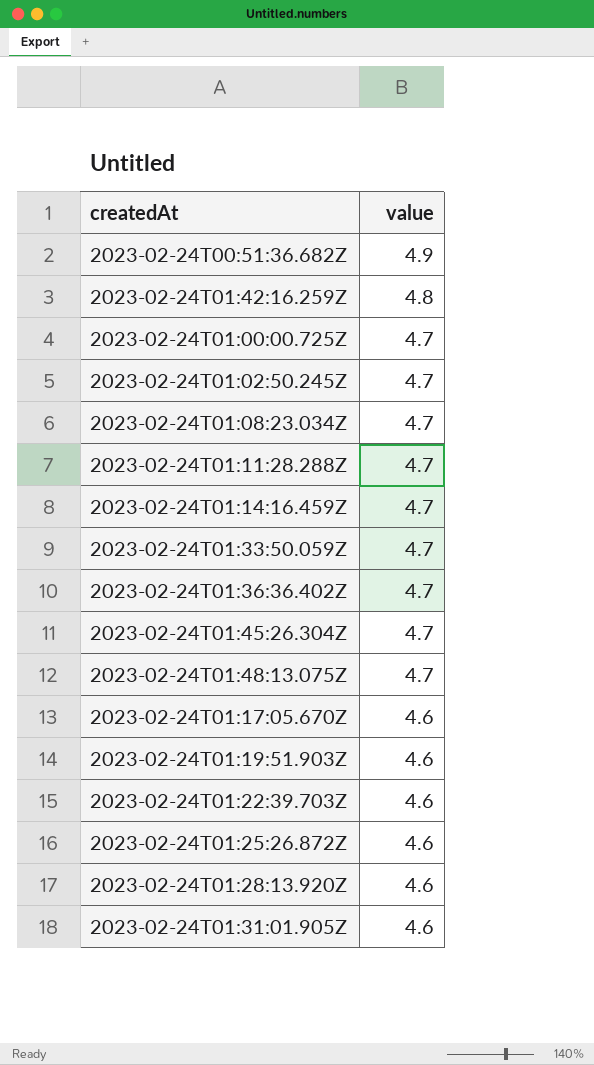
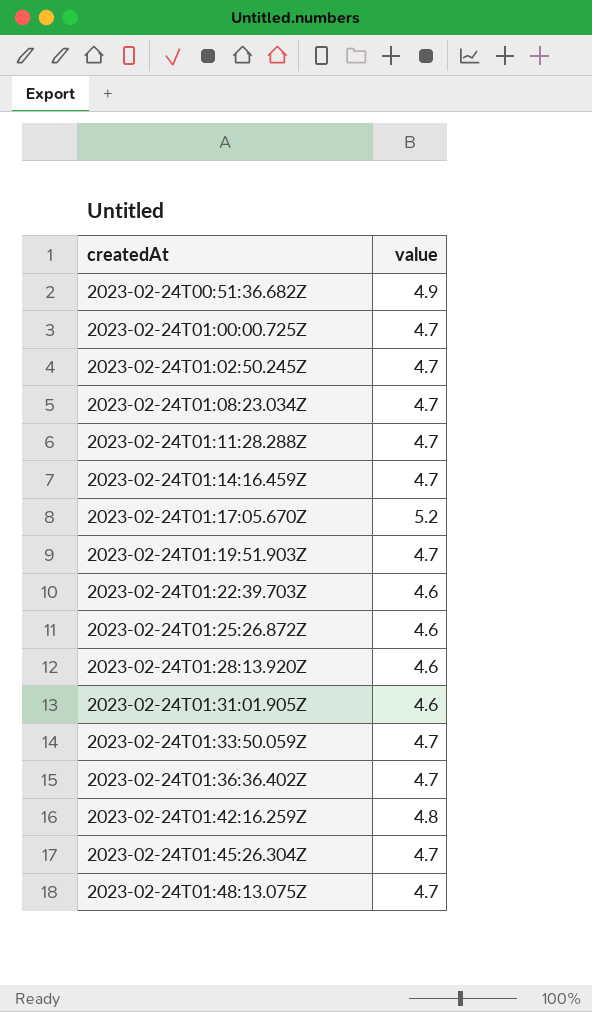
row order: value descending -> createdAt ascending
2023-02-24T01:17:05.670Z | value: 4.6 -> 5.2
2023-02-24T01:19:51.903Z | value: 4.6 -> 4.7

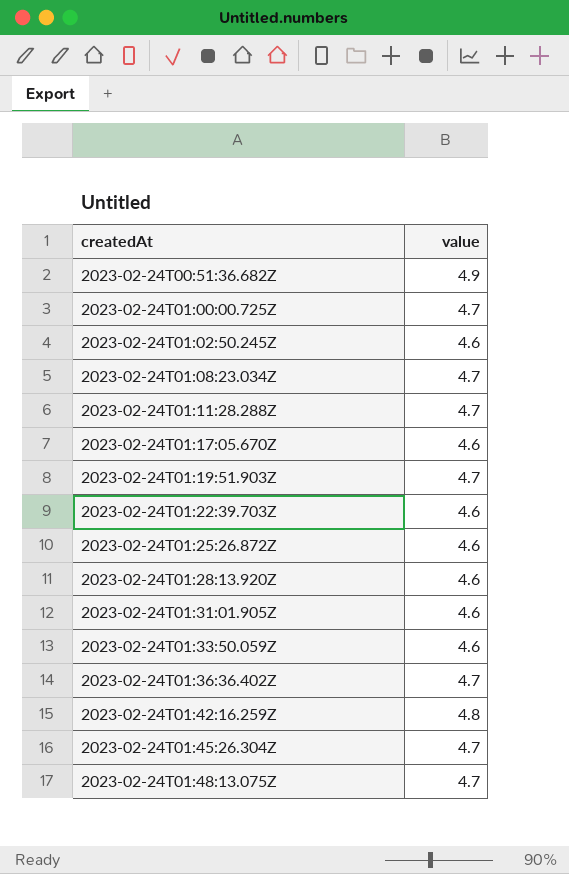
row 2023-02-24T01:14:16.459Z: 4.7 -> none
2023-02-24T01:02:50.245Z | value: 4.7 -> 4.6
2023-02-24T01:17:05.670Z | value: 5.2 -> 4.6
2023-02-24T01:33:50.059Z | value: 4.7 -> 4.6

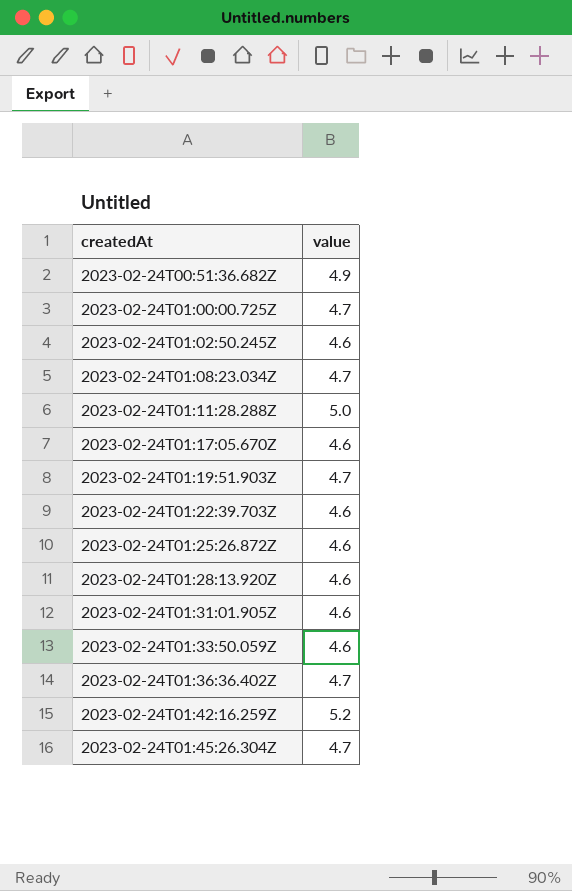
row 2023-02-24T01:48:13.075Z: 4.7 -> none
2023-02-24T01:11:28.288Z | value: 4.7 -> 5.0
2023-02-24T01:42:16.259Z | value: 4.8 -> 5.2

